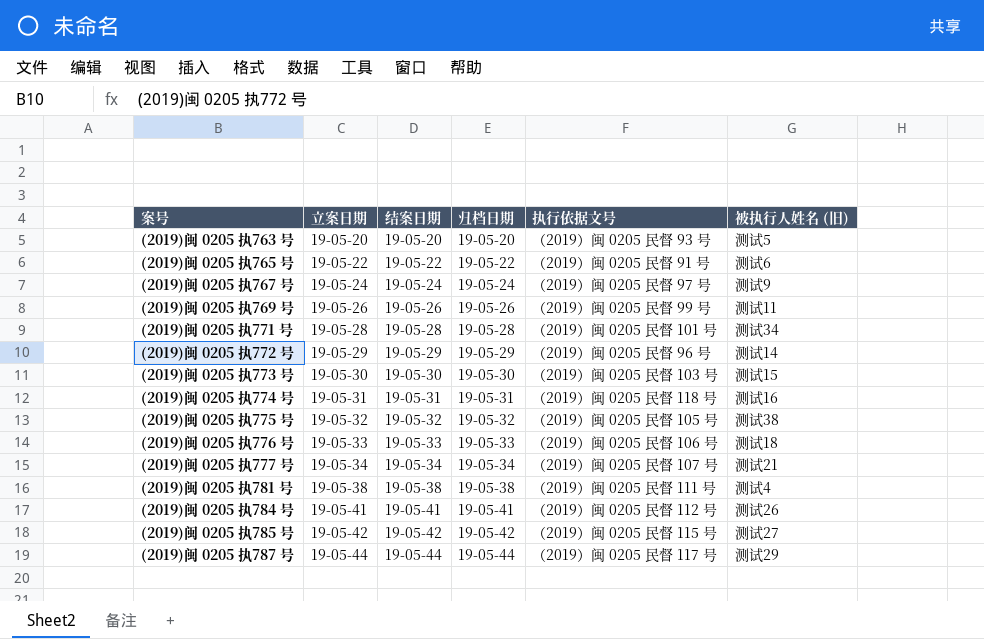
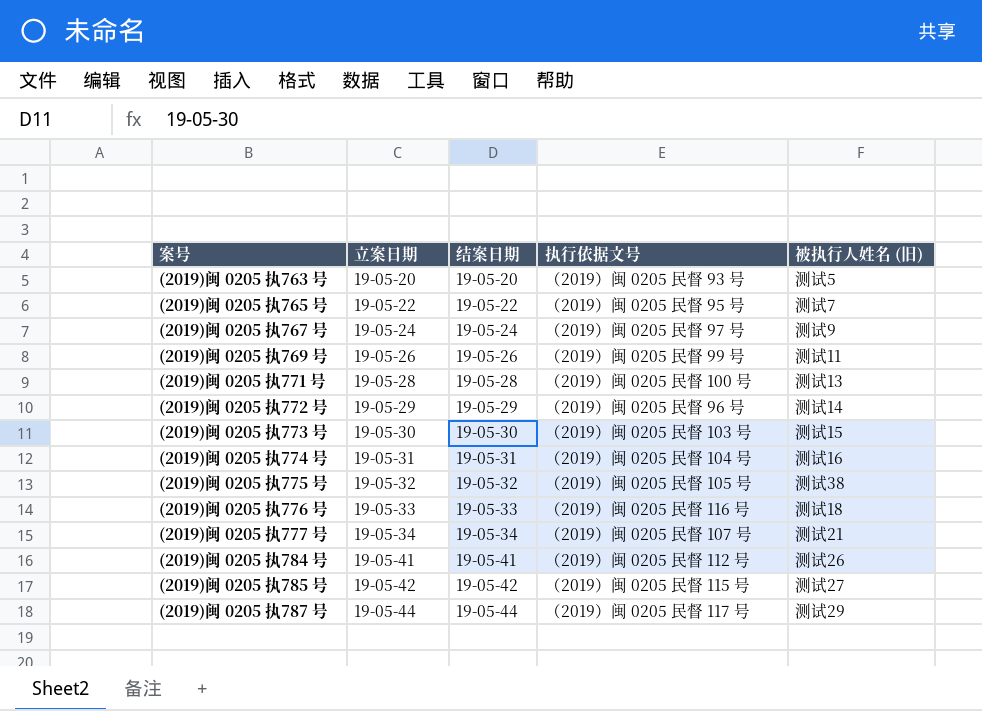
column 归档日期 | position: 4 -> none
row (2019)闽 0205 执781 号: 19-05-38 | 19-05-38 | 19-05-38 | （2019）闽 0205 民督 111 号 | 测试4 -> none
(2019)闽 0205 执765 号 | 执行依据文号: （2019）闽 0205 民督 91 号 -> （2019）闽 0205 民督 95 号
(2019)闽 0205 执765 号 | 被执行人姓名 (旧): 测试6 -> 测试7
(2019)闽 0205 执771 号 | 执行依据文号: （2019）闽 0205 民督 101 号 -> （2019）闽 0205 民督 100 号
(2019)闽 0205 执771 号 | 被执行人姓名 (旧): 测试34 -> 测试13
(2019)闽 0205 执774 号 | 执行依据文号: （2019）闽 0205 民督 118 号 -> （2019）闽 0205 民督 104 号
(2019)闽 0205 执776 号 | 执行依据文号: （2019）闽 0205 民督 106 号 -> （2019）闽 0205 民督 116 号

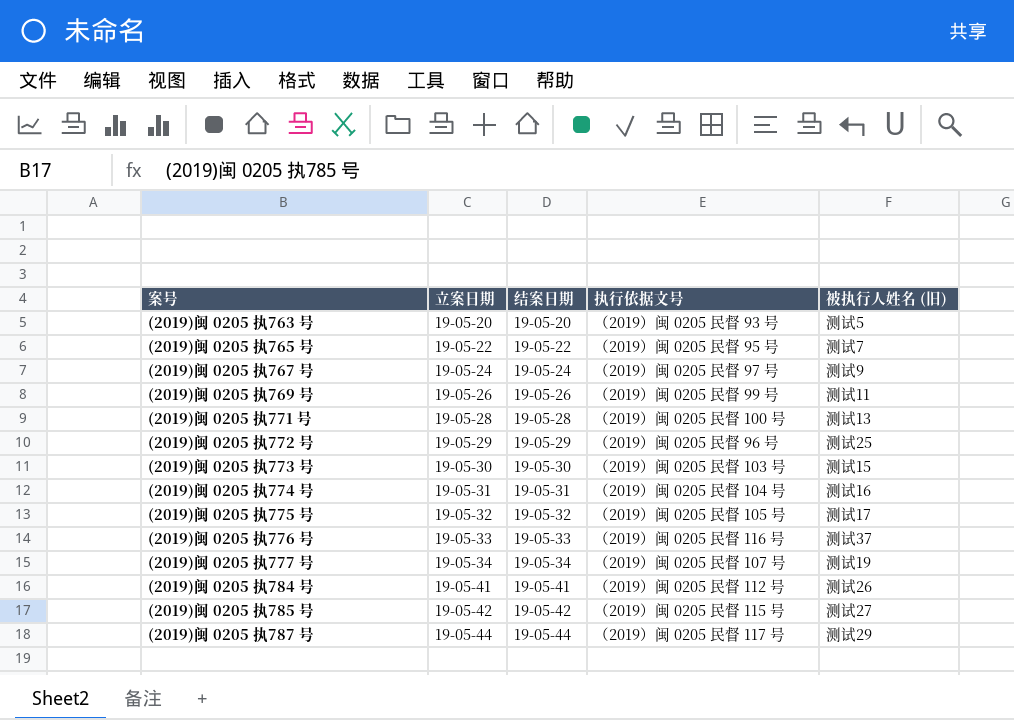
(2019)闽 0205 执772 号 | 被执行人姓名 (旧): 测试14 -> 测试25
(2019)闽 0205 执775 号 | 被执行人姓名 (旧): 测试38 -> 测试17
(2019)闽 0205 执776 号 | 被执行人姓名 (旧): 测试18 -> 测试37
(2019)闽 0205 执777 号 | 被执行人姓名 (旧): 测试21 -> 测试19

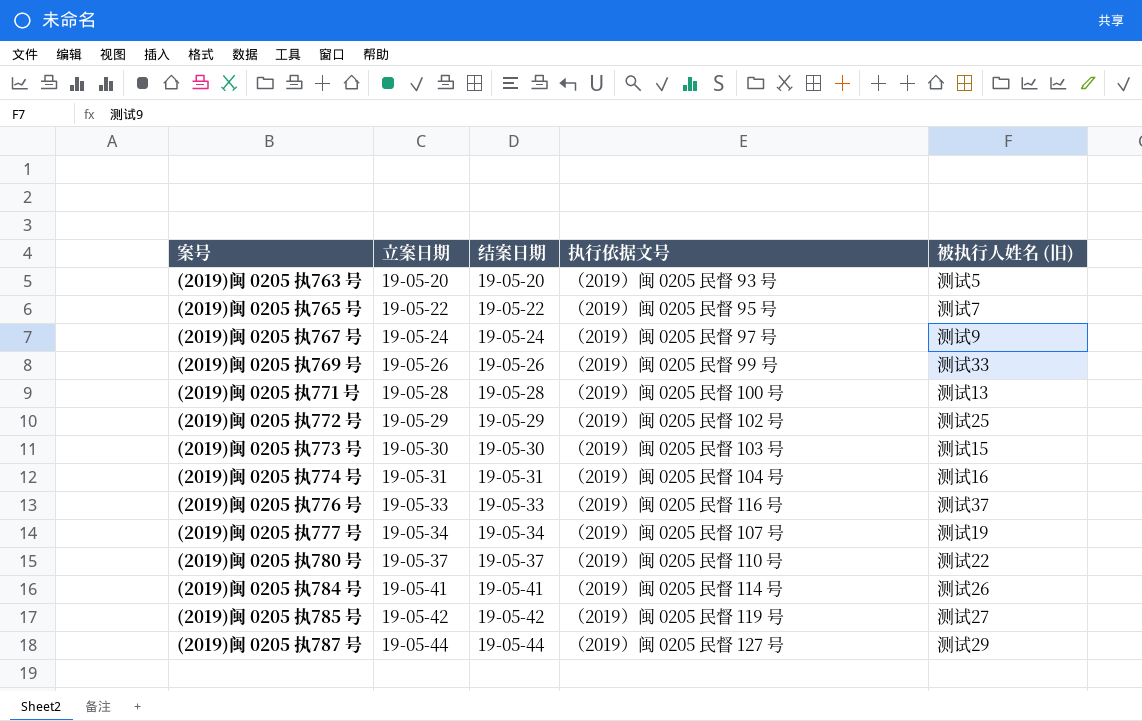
row (2019)闽 0205 执775 号: 19-05-32 | 19-05-32 | （2019）闽 0205 民督 105 号 | 测试17 -> none
(2019)闽 0205 执769 号 | 被执行人姓名 (旧): 测试11 -> 测试33
(2019)闽 0205 执772 号 | 执行依据文号: （2019）闽 0205 民督 96 号 -> （2019）闽 0205 民督 102 号
row (2019)闽 0205 执780 号: none -> 19-05-37 | 19-05-37 | （2019）闽 0205 民督 110 号 | 测试22
(2019)闽 0205 执784 号 | 执行依据文号: （2019）闽 0205 民督 112 号 -> （2019）闽 0205 民督 114 号
(2019)闽 0205 执785 号 | 执行依据文号: （2019）闽 0205 民督 115 号 -> （2019）闽 0205 民督 119 号
(2019)闽 0205 执787 号 | 执行依据文号: （2019）闽 0205 民督 117 号 -> （2019）闽 0205 民督 127 号

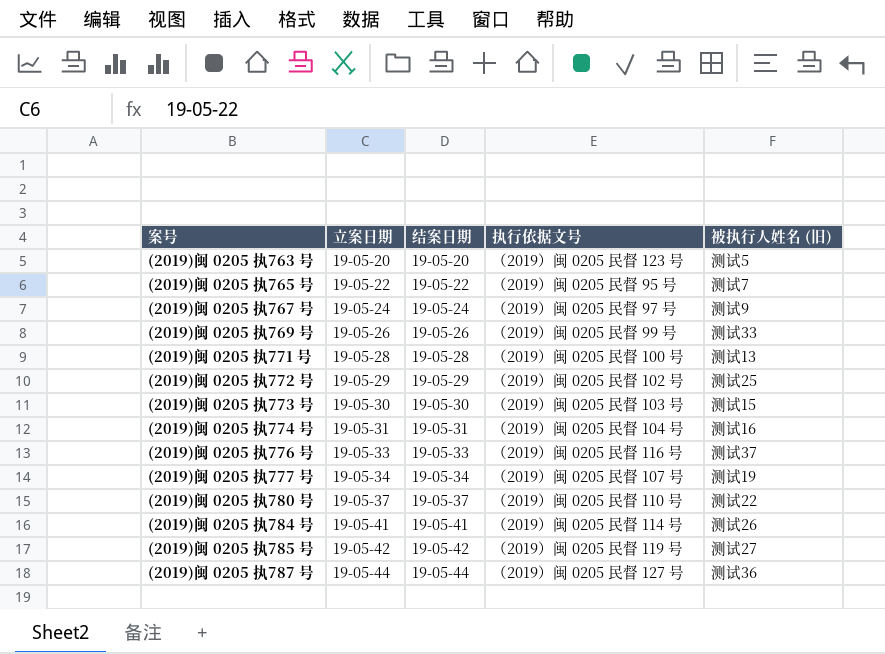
(2019)闽 0205 执763 号 | 执行依据文号: （2019）闽 0205 民督 93 号 -> （2019）闽 0205 民督 123 号
(2019)闽 0205 执787 号 | 被执行人姓名 (旧): 测试29 -> 测试36

